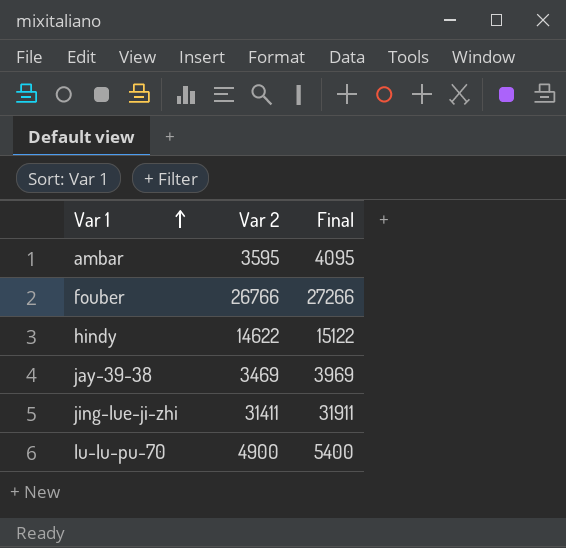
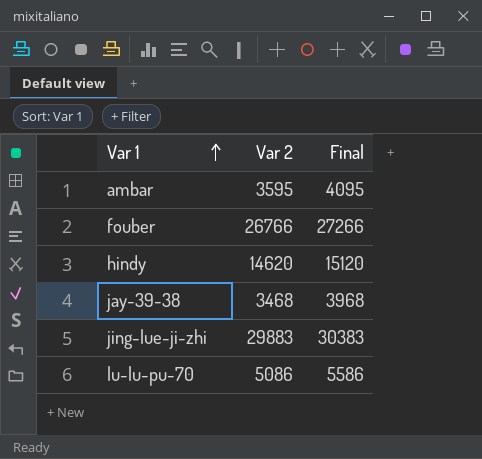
hindy | Var 2: 14622 -> 14620
hindy | Final: 15122 -> 15120
jay-39-38 | Var 2: 3469 -> 3468
jay-39-38 | Final: 3969 -> 3968
jing-lue-ji-zhi | Var 2: 31411 -> 29883
jing-lue-ji-zhi | Final: 31911 -> 30383
lu-lu-pu-70 | Var 2: 4900 -> 5086
lu-lu-pu-70 | Final: 5400 -> 5586

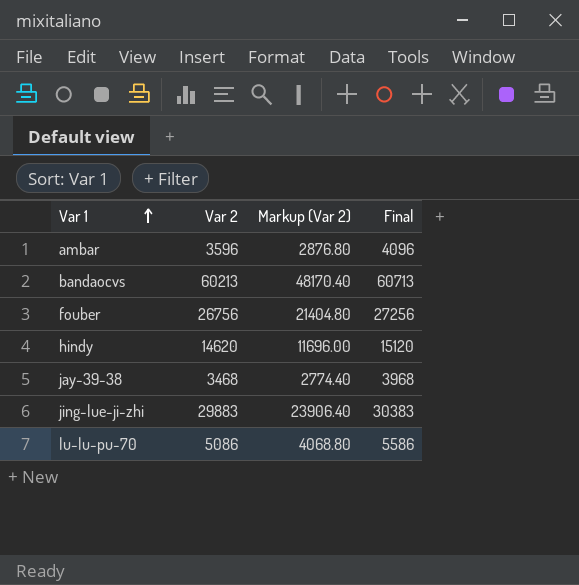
column Markup (Var 2) | formula: none -> [Var 2] * 0.8
ambar | Var 2: 3595 -> 3596
ambar | Final: 4095 -> 4096
row bandaocvs: none -> 60213 | 48170.40 | 60713
fouber | Var 2: 26766 -> 26756
fouber | Final: 27266 -> 27256

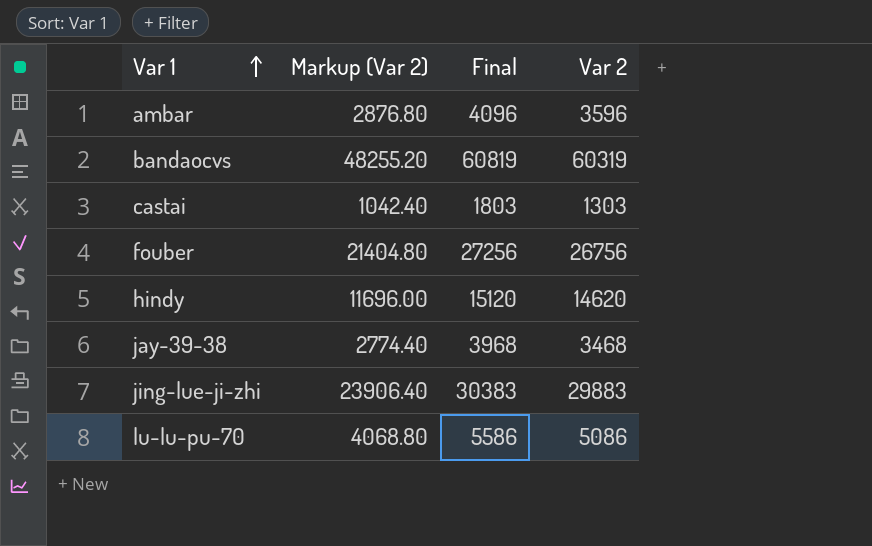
column Var 2 | position: 2 -> 4
bandaocvs | Markup (Var 2): 48170.40 -> 48255.20
bandaocvs | Final: 60713 -> 60819
bandaocvs | Var 2: 60213 -> 60319
row castai: none -> 1042.40 | 1803 | 1303

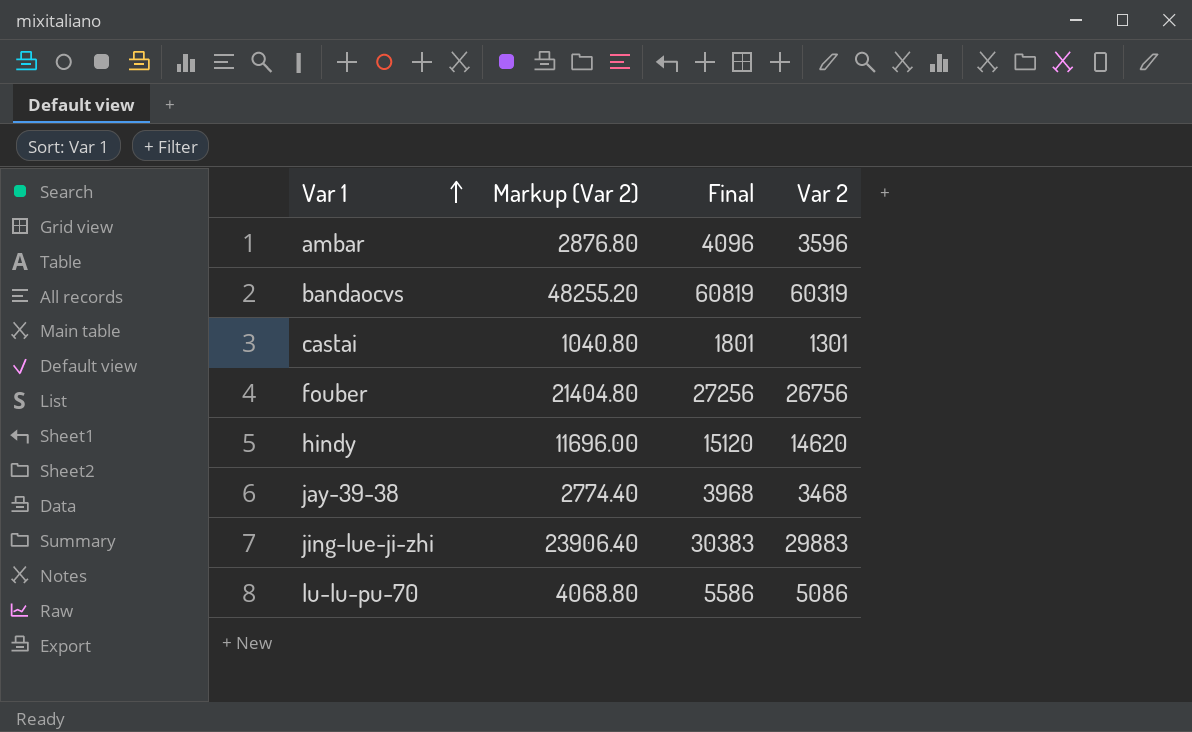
castai | Markup (Var 2): 1042.40 -> 1040.80
castai | Final: 1803 -> 1801
castai | Var 2: 1303 -> 1301

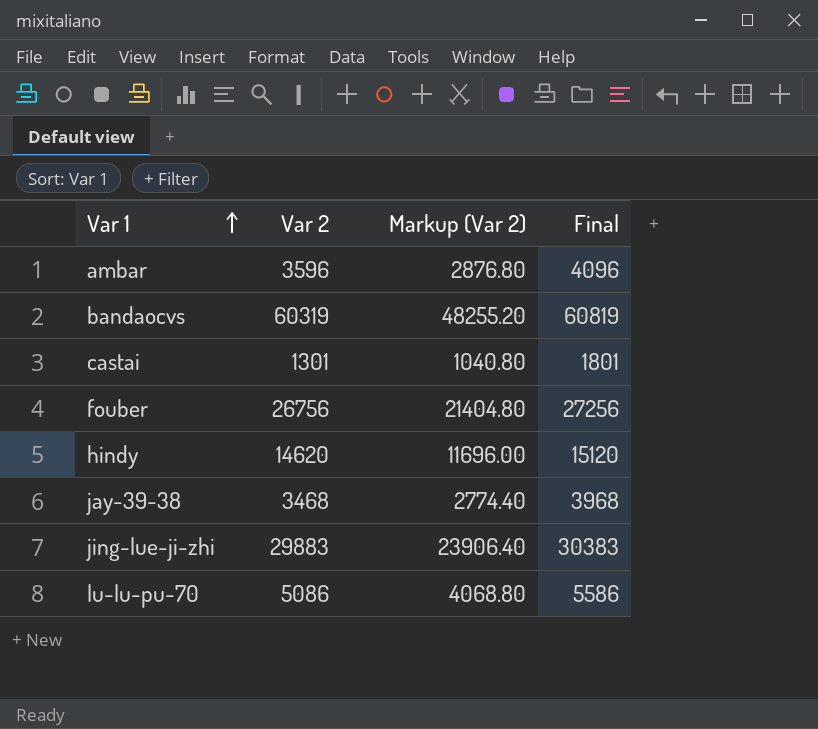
column Var 2 | position: 4 -> 2

